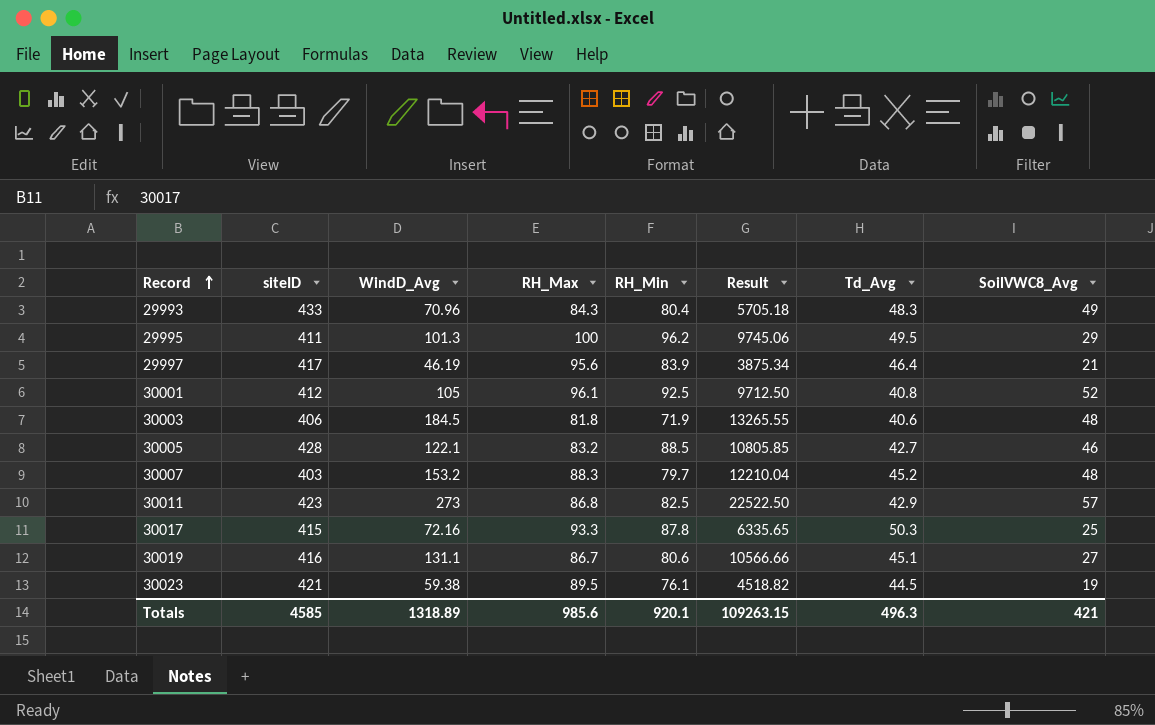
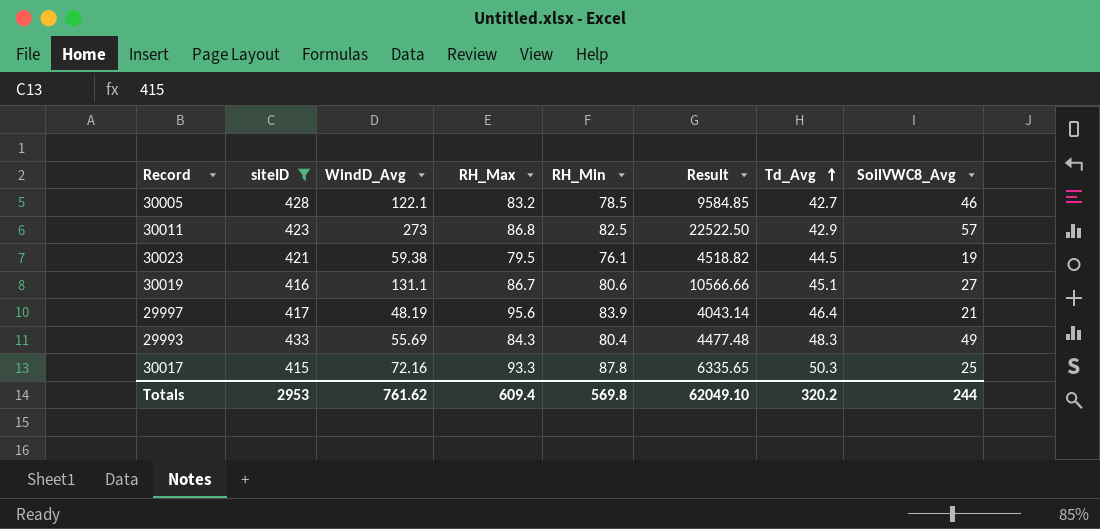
filter: none -> siteID >= 415
row order: Record ascending -> Td_Avg ascending
30005 | RH_Min: 88.5 -> 78.5
30005 | Result: 10805.85 -> 9584.85
30023 | RH_Max: 89.5 -> 79.5
29997 | WindD_Avg: 46.19 -> 48.19
29997 | Result: 3875.34 -> 4043.14
29993 | WindD_Avg: 70.96 -> 55.69
29993 | Result: 5705.18 -> 4477.48
Totals | siteID: 4585 -> 2953
Totals | WindD_Avg: 1318.89 -> 761.62
Totals | RH_Max: 985.6 -> 609.4
Totals | RH_Min: 920.1 -> 569.8
Totals | Result: 109263.15 -> 62049.10
Totals | Td_Avg: 496.3 -> 320.2
Totals | SoilVWC8_Avg: 421 -> 244

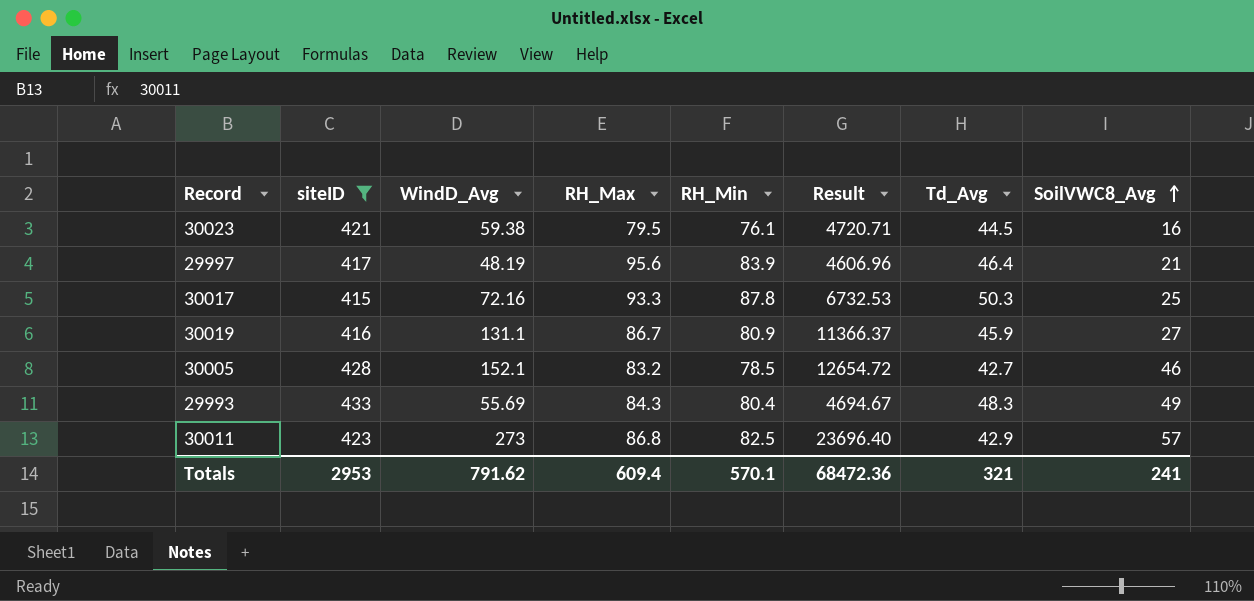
row order: Td_Avg ascending -> SoilVWC8_Avg ascending
column Result | formula: [WindD_Avg] * [RH_Min] -> [WindD_Avg] * [RH_Max]
30023 | SoilVWC8_Avg: 19 -> 16
30019 | RH_Min: 80.6 -> 80.9
30019 | Td_Avg: 45.1 -> 45.9
30005 | WindD_Avg: 122.1 -> 152.1
Totals | WindD_Avg: 761.62 -> 791.62
Totals | RH_Min: 569.8 -> 570.1
Totals | Result: 62049.10 -> 68472.36
Totals | Td_Avg: 320.2 -> 321
Totals | SoilVWC8_Avg: 244 -> 241

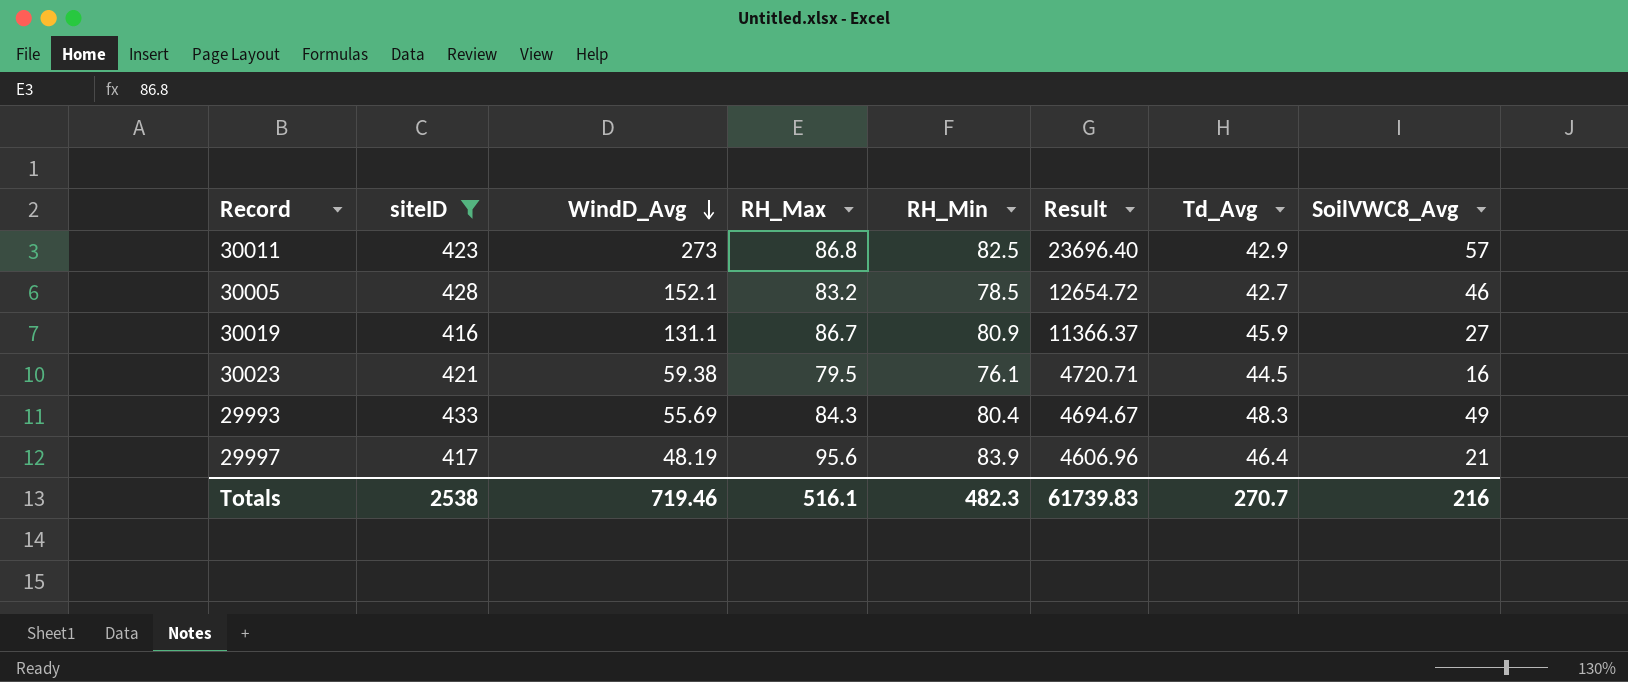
row order: SoilVWC8_Avg ascending -> WindD_Avg descending
row 30017: 415 | 72.16 | 93.3 | 87.8 | 6732.53 | 50.3 | 25 -> none
Totals | siteID: 2953 -> 2538
Totals | WindD_Avg: 791.62 -> 719.46
Totals | RH_Max: 609.4 -> 516.1
Totals | RH_Min: 570.1 -> 482.3
Totals | Result: 68472.36 -> 61739.83
Totals | Td_Avg: 321 -> 270.7
Totals | SoilVWC8_Avg: 241 -> 216

